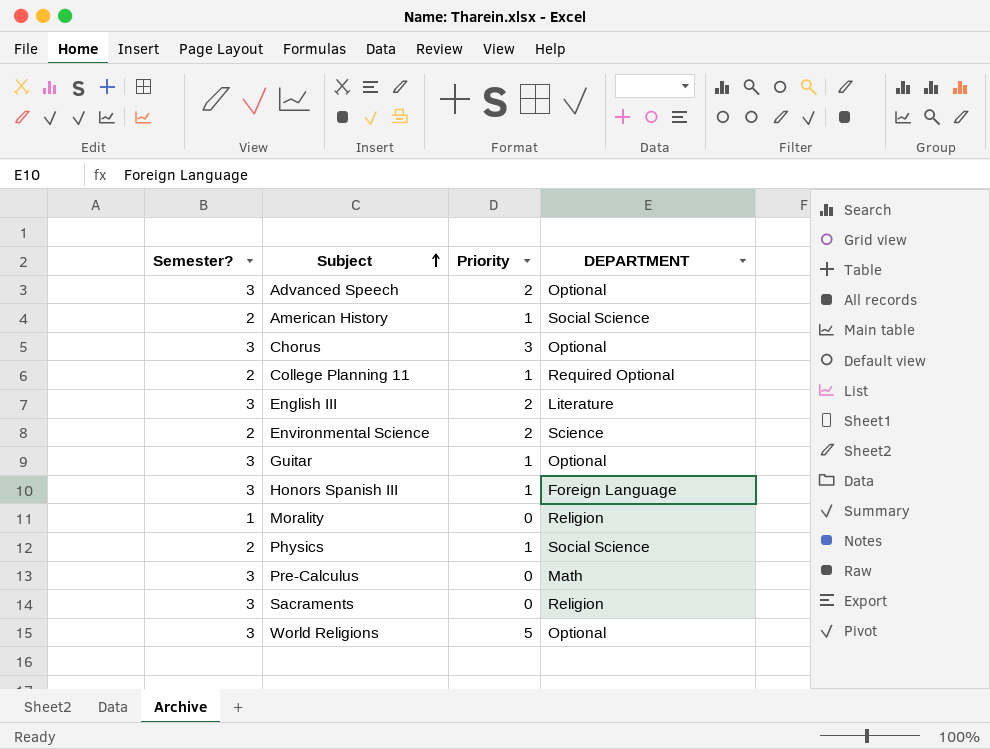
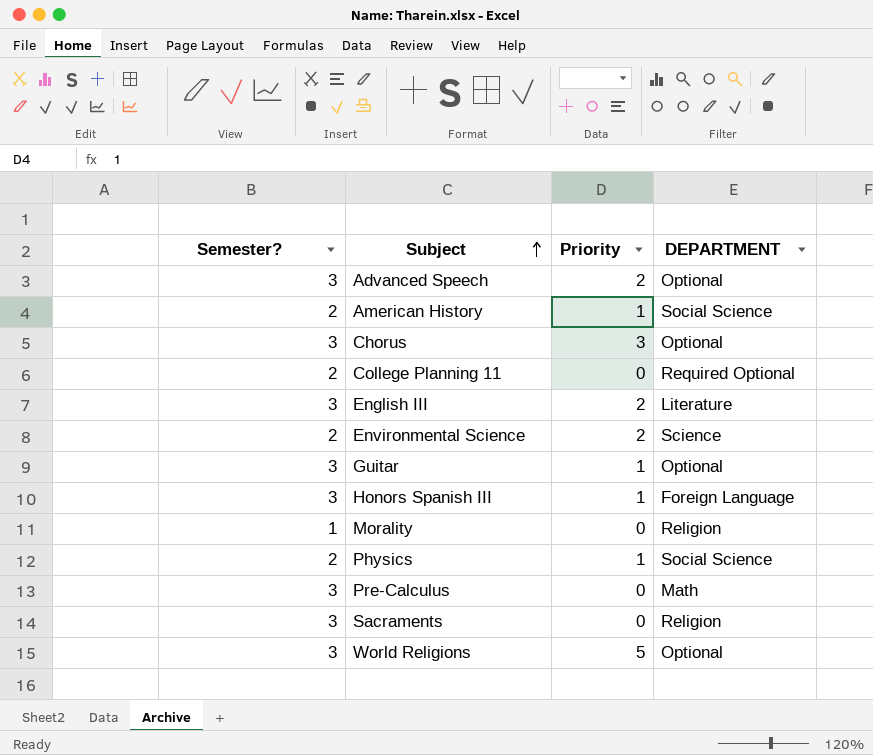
College Planning 11 | Priority: 1 -> 0

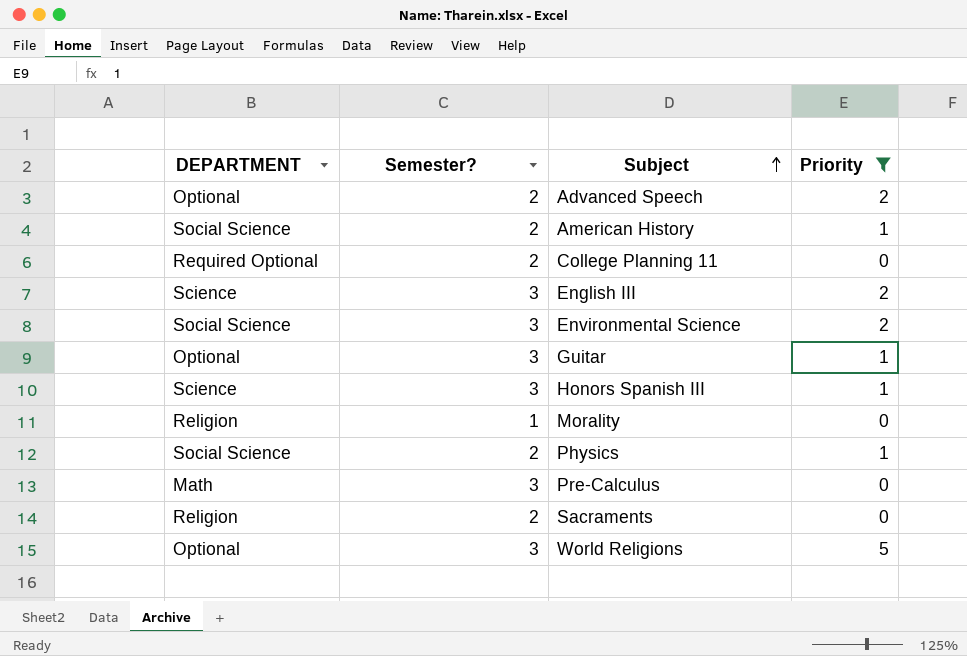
filter: none -> Priority != 3
column DEPARTMENT | position: 4 -> 1
Advanced Speech | Semester?: 3 -> 2
English III | DEPARTMENT: Literature -> Science
Environmental Science | DEPARTMENT: Science -> Social Science
Environmental Science | Semester?: 2 -> 3
Honors Spanish III | DEPARTMENT: Foreign Language -> Science
Sacraments | Semester?: 3 -> 2

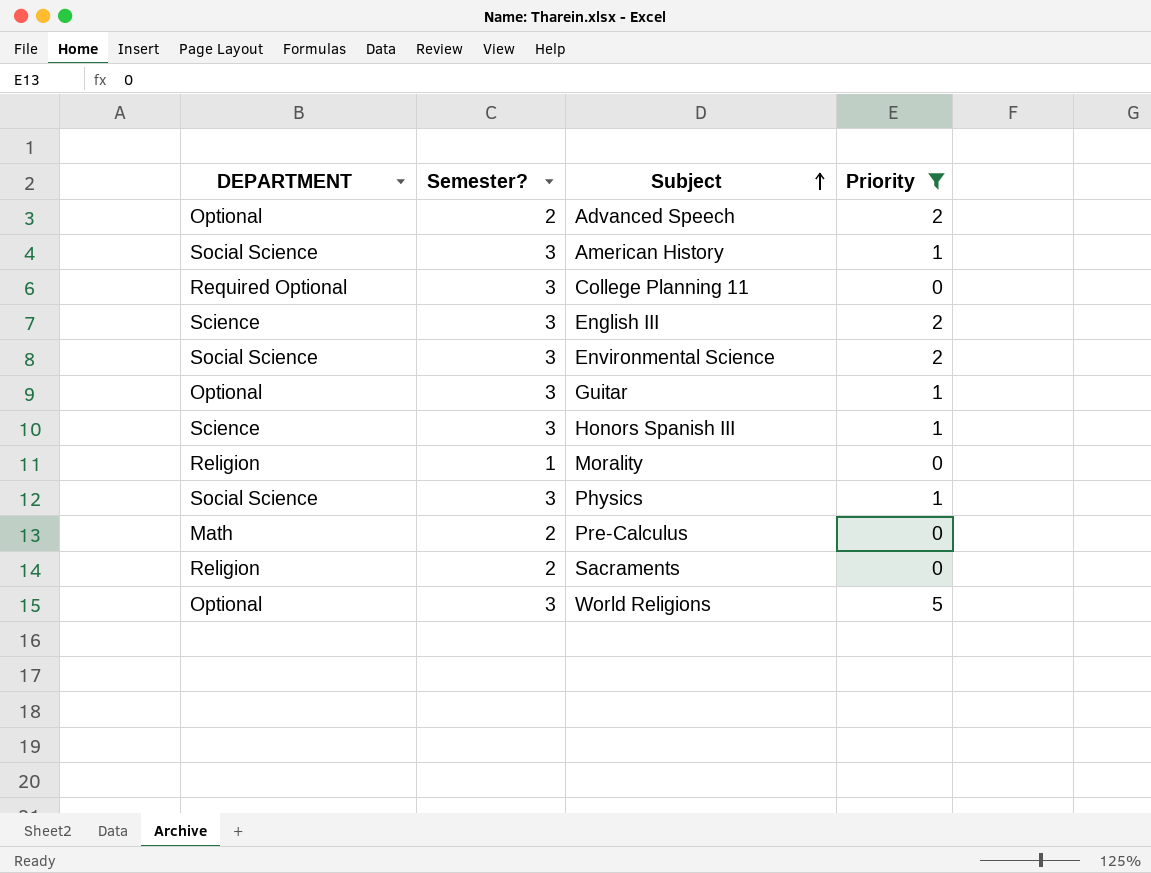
American History | Semester?: 2 -> 3
College Planning 11 | Semester?: 2 -> 3
Physics | Semester?: 2 -> 3
Pre-Calculus | Semester?: 3 -> 2

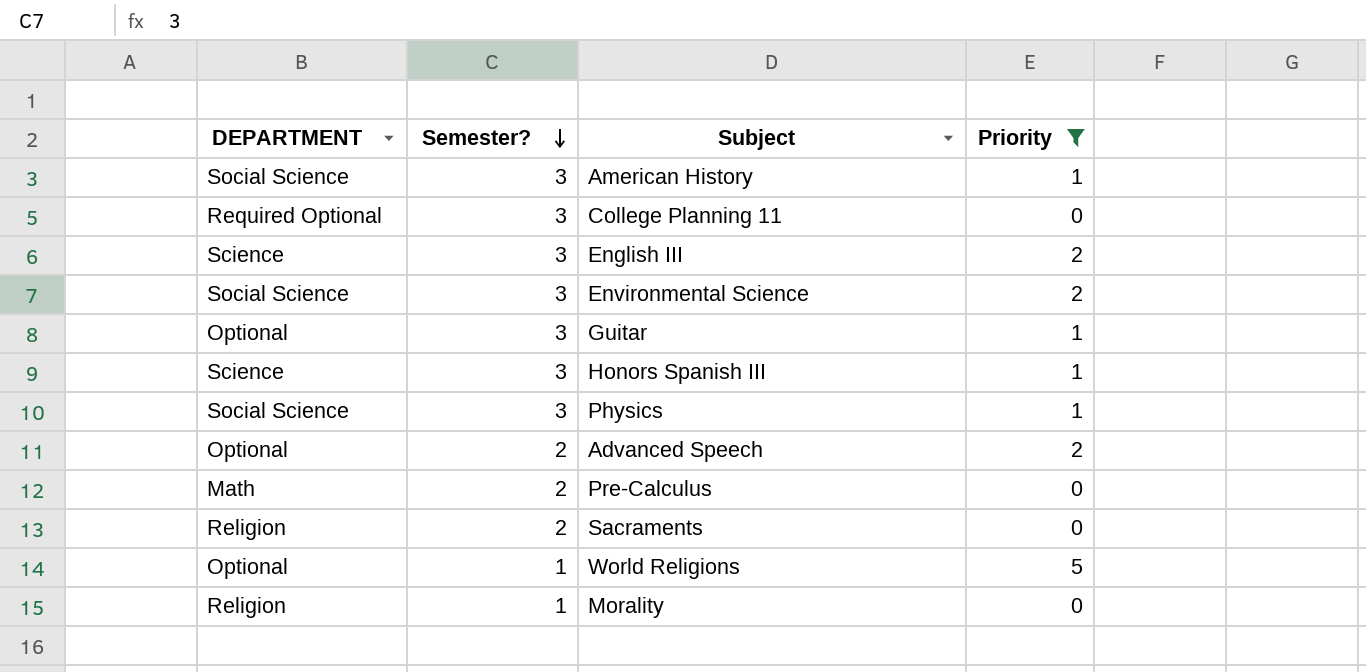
row order: Subject ascending -> Semester? descending
World Religions | Semester?: 3 -> 1

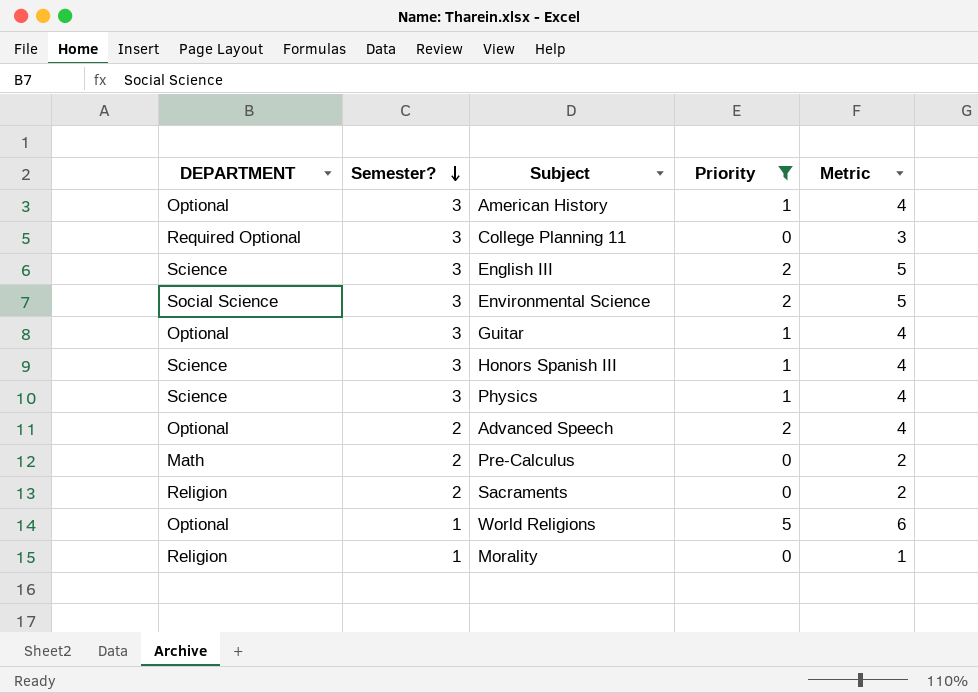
column Metric | formula: none -> [Semester?] + [Priority]
American History | DEPARTMENT: Social Science -> Optional
Physics | DEPARTMENT: Social Science -> Science

